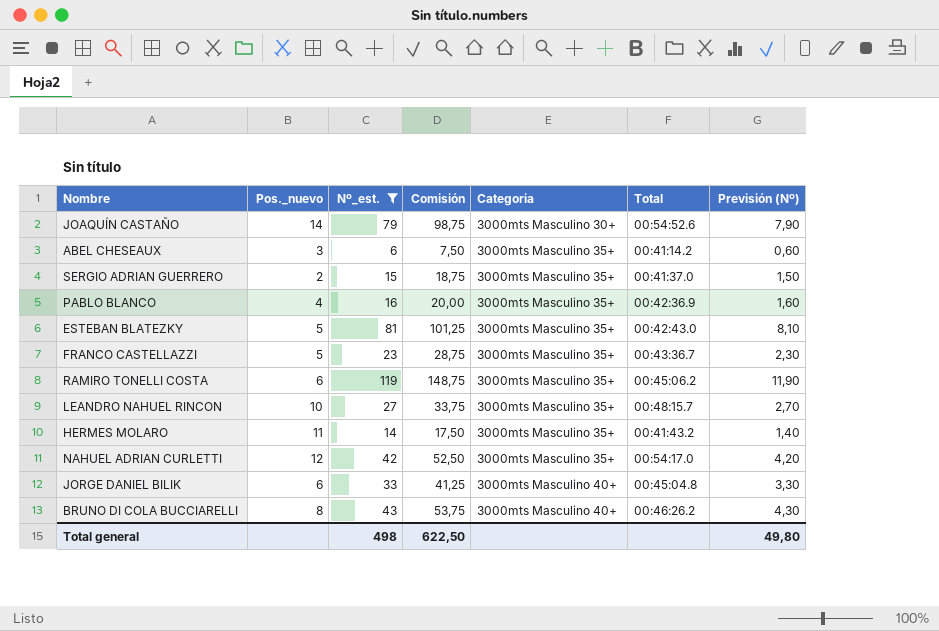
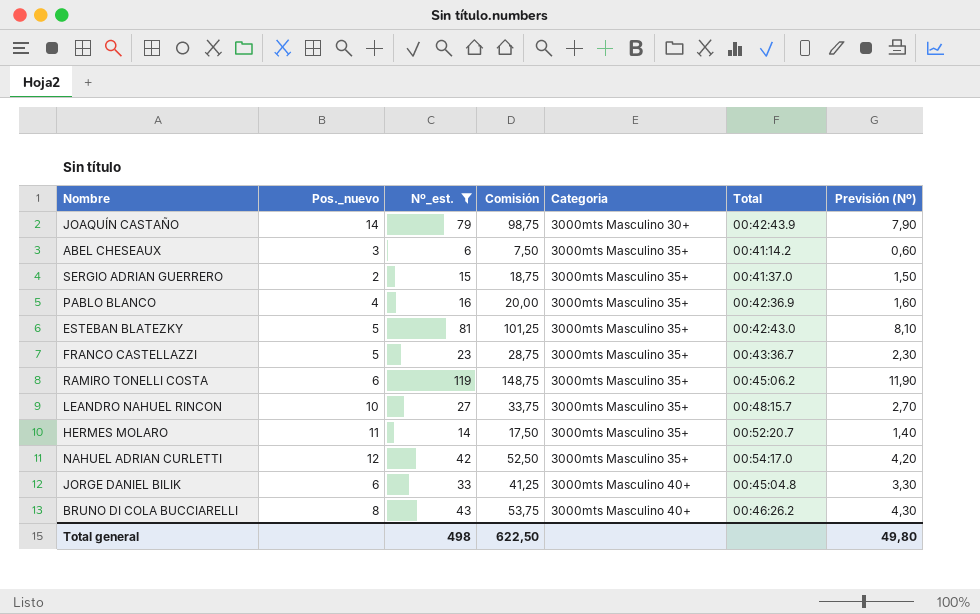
JOAQUÍN CASTAÑO | Total: 00:54:52.6 -> 00:42:43.9
HERMES MOLARO | Total: 00:41:43.2 -> 00:52:20.7

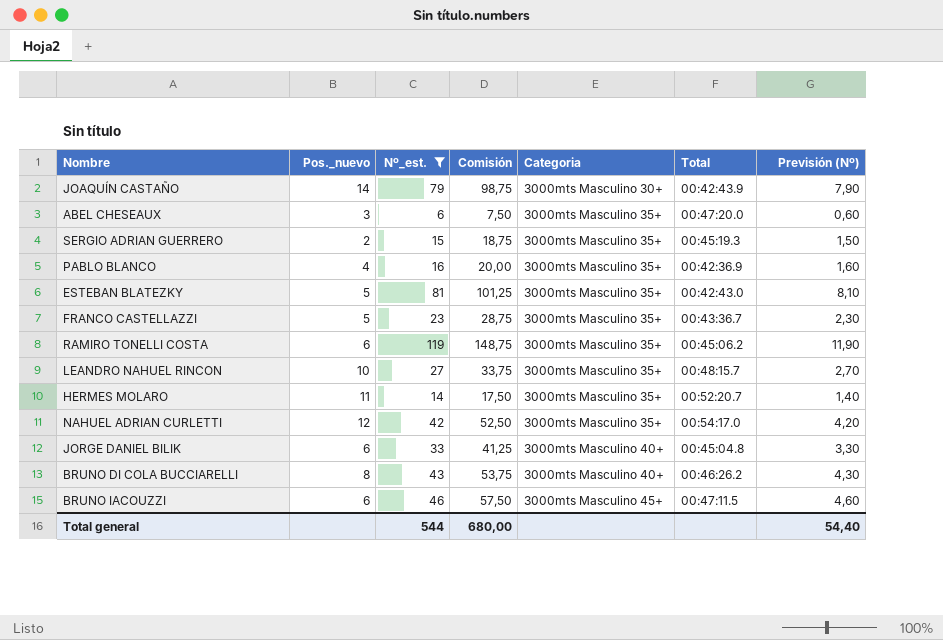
ABEL CHESEAUX | Total: 00:41:14.2 -> 00:47:20.0
SERGIO ADRIAN GUERRERO | Total: 00:41:37.0 -> 00:45:19.3
row BRUNO IACOUZZI: none -> 6 | 46 | 57,50 | 3000mts Masculino 45+ | 00:47:11.5 | 4,60
Total general | Nº_est.: 498 -> 544
Total general | Comisión: 622,50 -> 680,00
Total general | Previsión (Nº): 49,80 -> 54,40

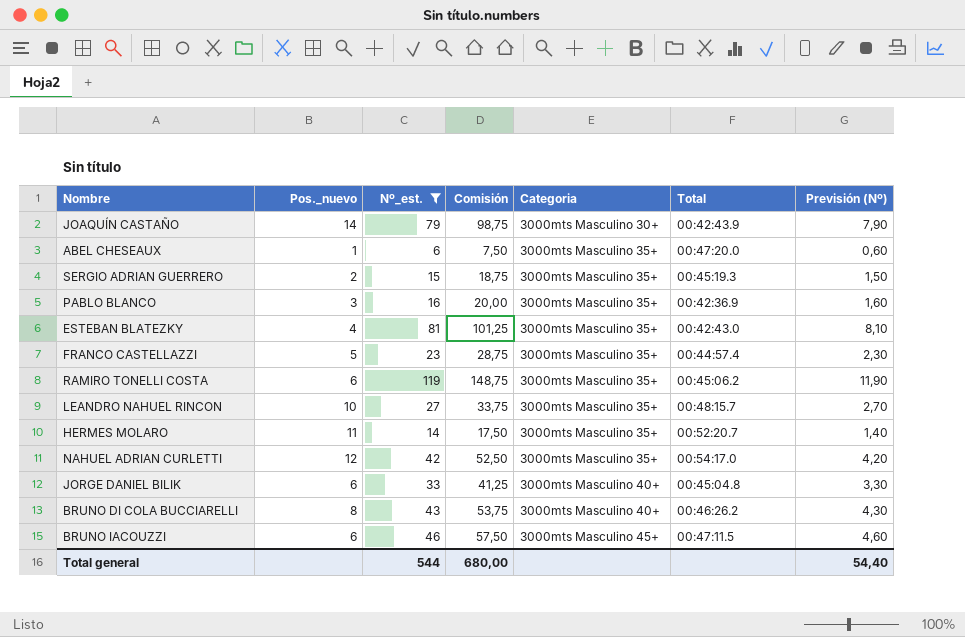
ABEL CHESEAUX | Pos._nuevo: 3 -> 1
PABLO BLANCO | Pos._nuevo: 4 -> 3
ESTEBAN BLATEZKY | Pos._nuevo: 5 -> 4
FRANCO CASTELLAZZI | Total: 00:43:36.7 -> 00:44:57.4

